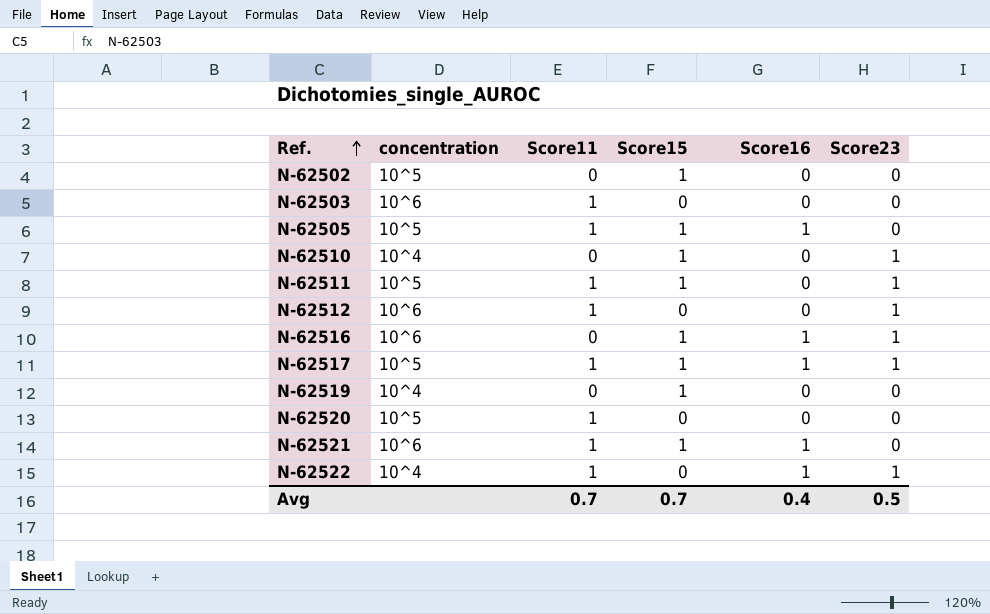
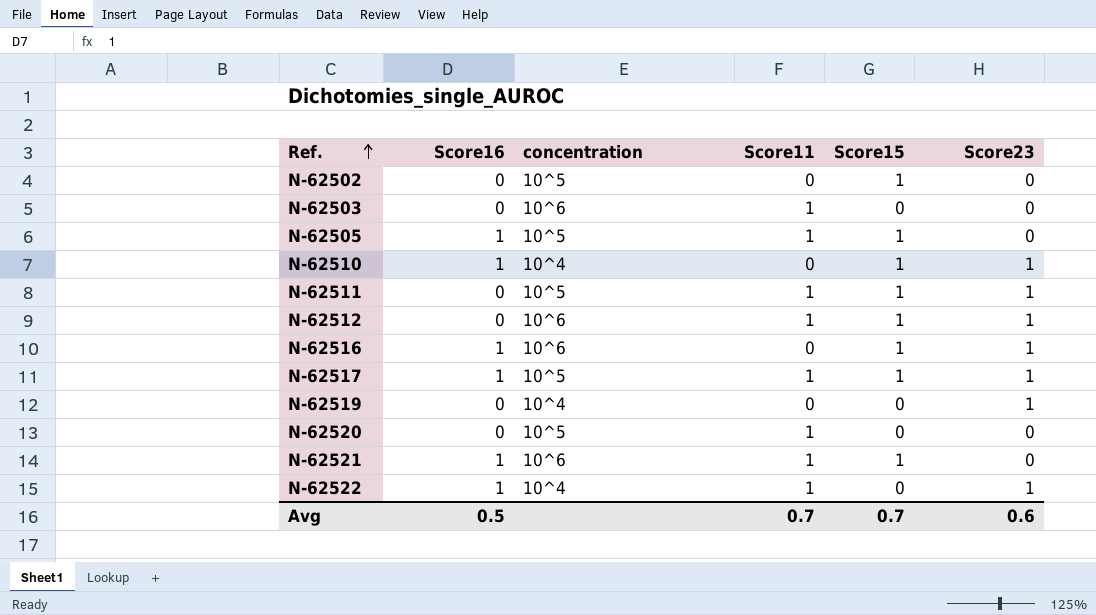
column Score16 | position: 5 -> 2
N-62510 | Score16: 0 -> 1
N-62512 | Score15: 0 -> 1
N-62519 | Score15: 1 -> 0
N-62519 | Score23: 0 -> 1
Avg | Score16: 0.4 -> 0.5
Avg | Score23: 0.5 -> 0.6

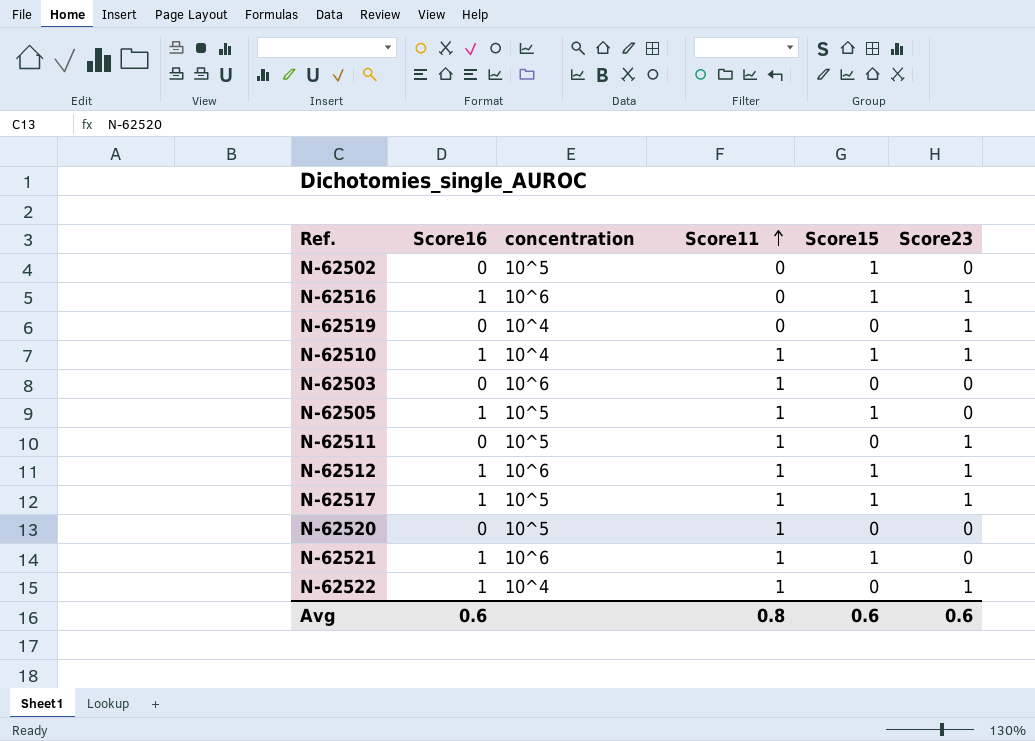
row order: Ref. ascending -> Score11 ascending
N-62510 | Score11: 0 -> 1
N-62511 | Score15: 1 -> 0
N-62512 | Score16: 0 -> 1
Avg | Score16: 0.5 -> 0.6
Avg | Score11: 0.7 -> 0.8
Avg | Score15: 0.7 -> 0.6

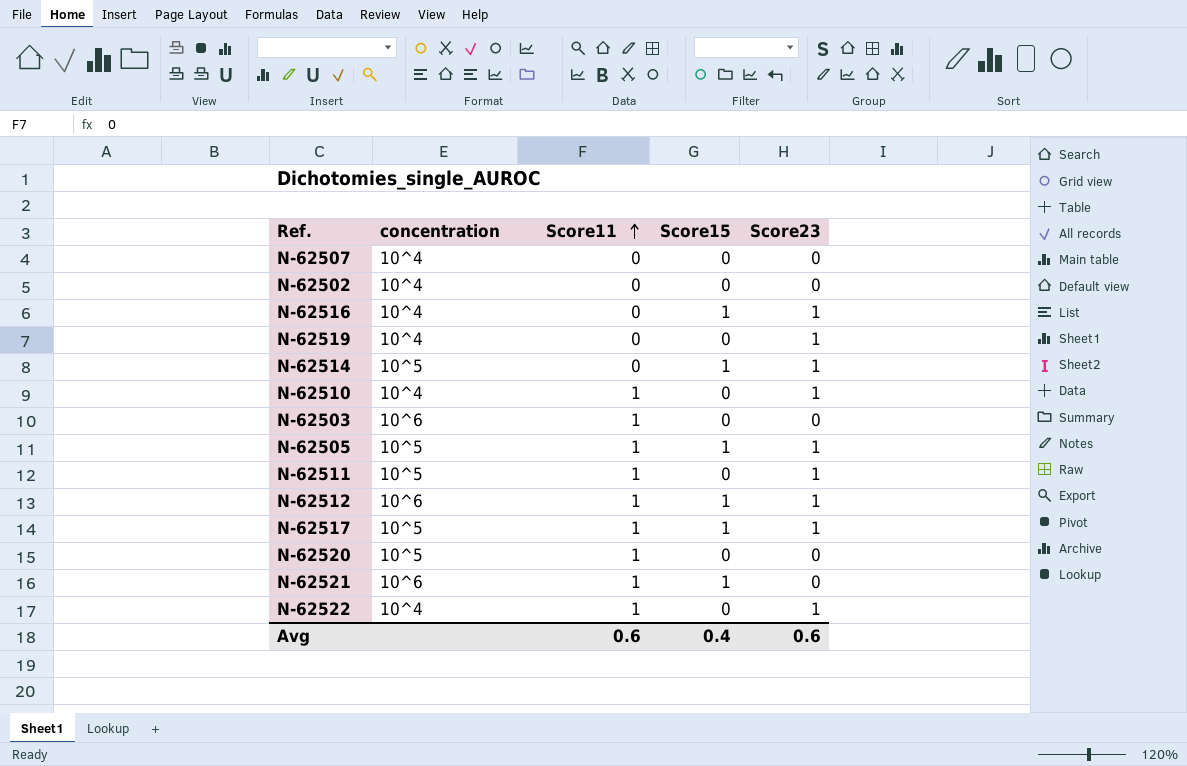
column Score16 | position: 2 -> none
row N-62507: none -> 10^4 | 0 | 0 | 0
N-62502 | concentration: 10^5 -> 10^4
N-62502 | Score15: 1 -> 0
N-62516 | concentration: 10^6 -> 10^4
row N-62514: none -> 10^5 | 0 | 1 | 1
N-62510 | Score15: 1 -> 0
N-62505 | Score23: 0 -> 1
Avg | Score11: 0.8 -> 0.6
Avg | Score15: 0.6 -> 0.4

